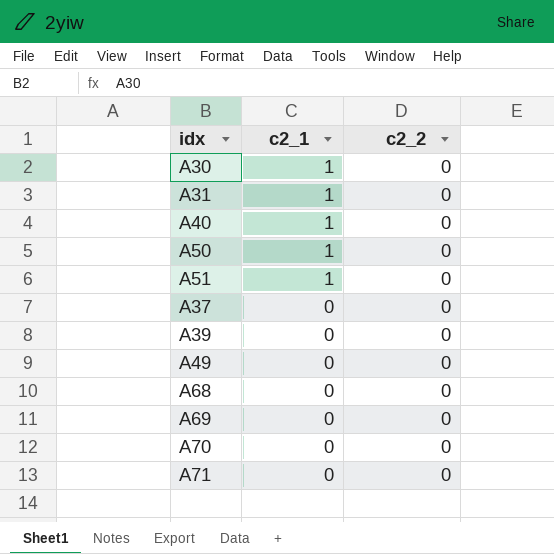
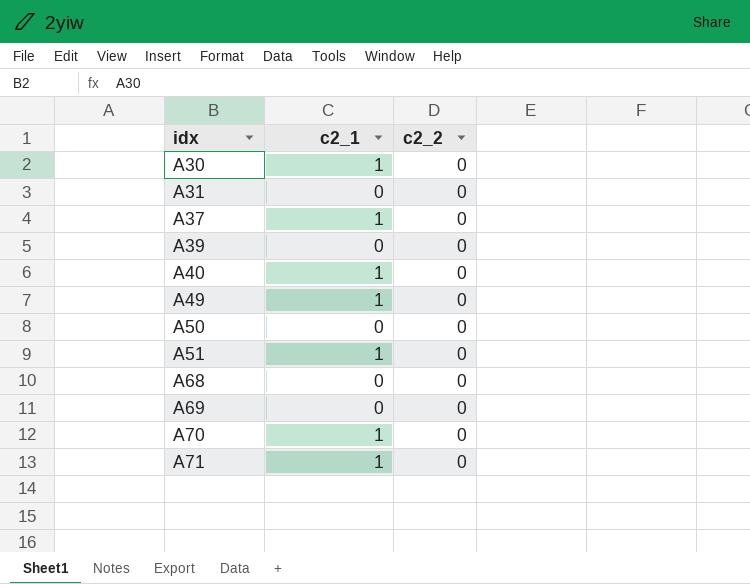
row order: c2_1 descending -> idx ascending
A31 | c2_1: 1 -> 0
A37 | c2_1: 0 -> 1
A49 | c2_1: 0 -> 1
A50 | c2_1: 1 -> 0
A70 | c2_1: 0 -> 1
A71 | c2_1: 0 -> 1

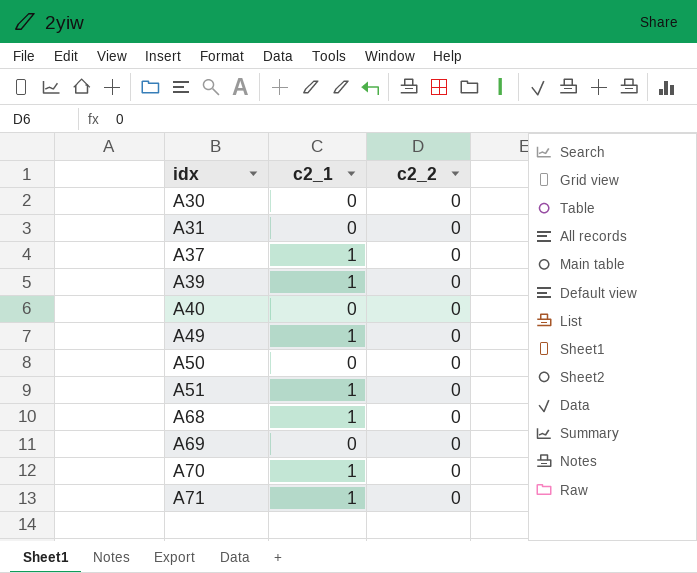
A30 | c2_1: 1 -> 0
A39 | c2_1: 0 -> 1
A40 | c2_1: 1 -> 0
A68 | c2_1: 0 -> 1

